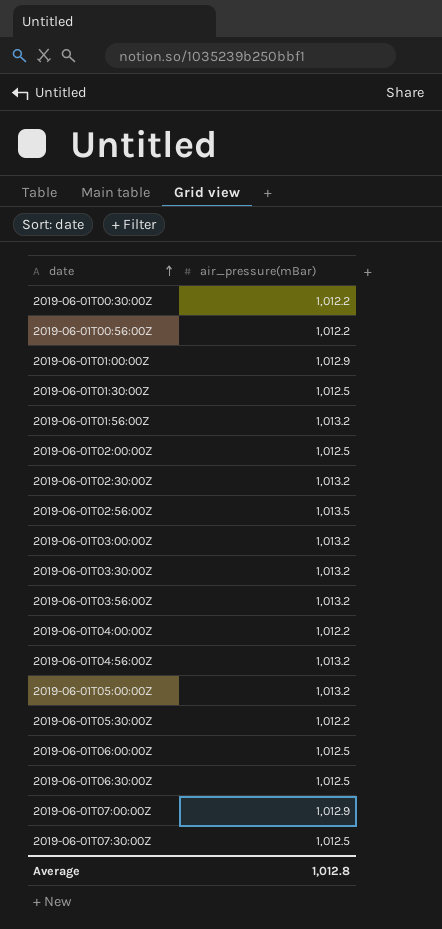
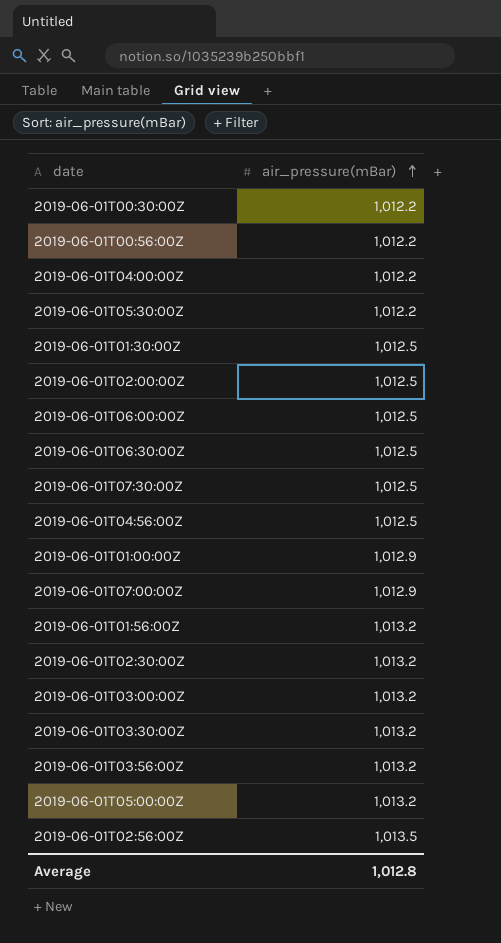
row order: date ascending -> air_pressure(mBar) ascending
2019-06-01T04:56:00Z | air_pressure(mBar): 1,013.2 -> 1,012.5

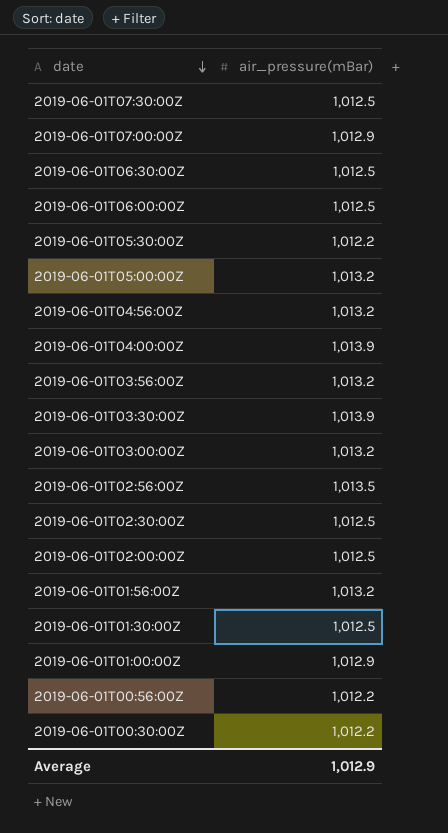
row order: air_pressure(mBar) ascending -> date descending
2019-06-01T04:56:00Z | air_pressure(mBar): 1,012.5 -> 1,013.2
2019-06-01T04:00:00Z | air_pressure(mBar): 1,012.2 -> 1,013.9
2019-06-01T03:30:00Z | air_pressure(mBar): 1,013.2 -> 1,013.9
2019-06-01T02:30:00Z | air_pressure(mBar): 1,013.2 -> 1,012.5
Average | air_pressure(mBar): 1,012.8 -> 1,012.9

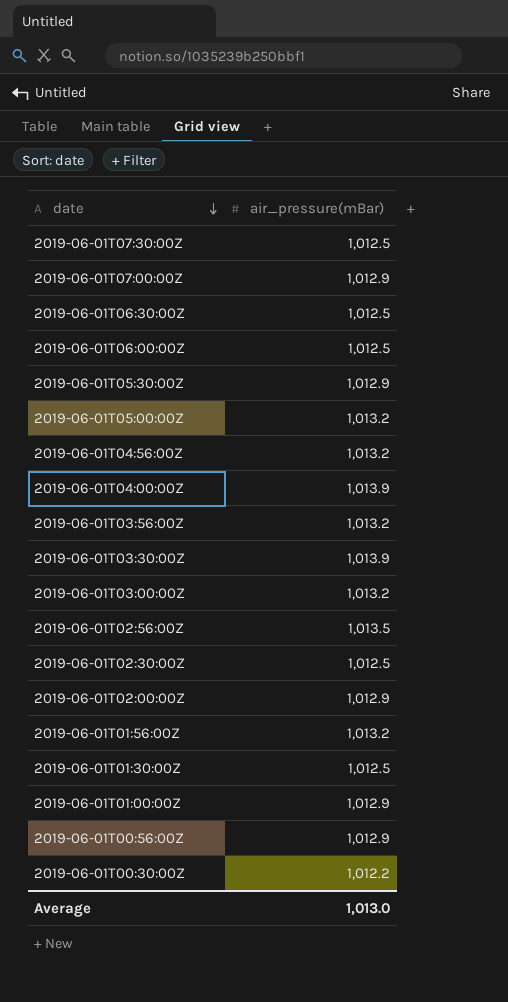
2019-06-01T05:30:00Z | air_pressure(mBar): 1,012.2 -> 1,012.9
2019-06-01T02:00:00Z | air_pressure(mBar): 1,012.5 -> 1,012.9
2019-06-01T00:56:00Z | air_pressure(mBar): 1,012.2 -> 1,012.9
Average | air_pressure(mBar): 1,012.9 -> 1,013.0

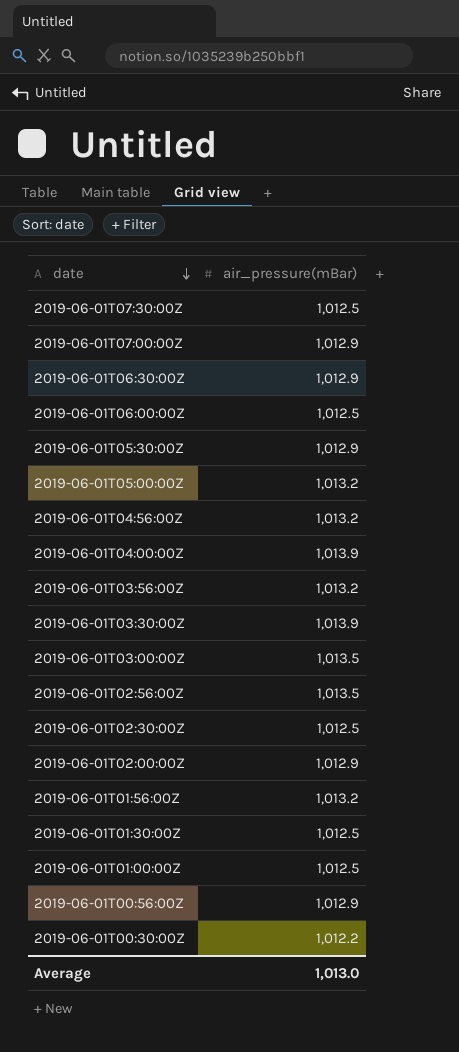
2019-06-01T06:30:00Z | air_pressure(mBar): 1,012.5 -> 1,012.9
2019-06-01T03:00:00Z | air_pressure(mBar): 1,013.2 -> 1,013.5
2019-06-01T01:00:00Z | air_pressure(mBar): 1,012.9 -> 1,012.5

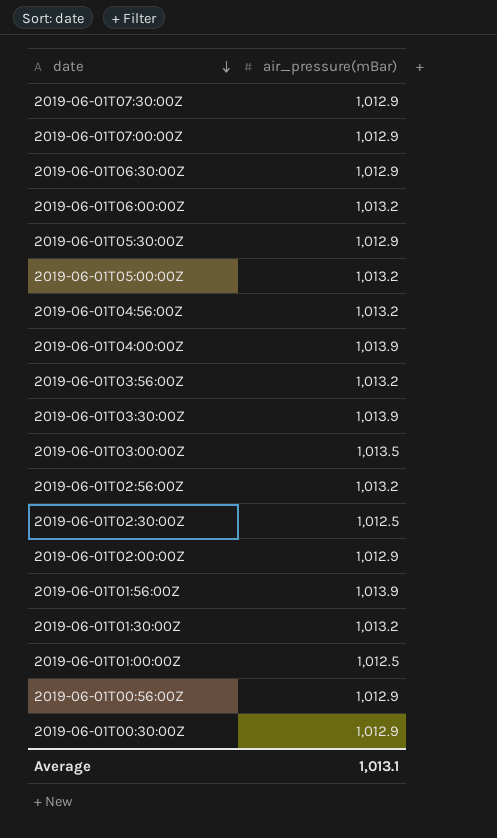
2019-06-01T07:30:00Z | air_pressure(mBar): 1,012.5 -> 1,012.9
2019-06-01T06:00:00Z | air_pressure(mBar): 1,012.5 -> 1,013.2
2019-06-01T02:56:00Z | air_pressure(mBar): 1,013.5 -> 1,013.2
2019-06-01T01:56:00Z | air_pressure(mBar): 1,013.2 -> 1,013.9
2019-06-01T01:30:00Z | air_pressure(mBar): 1,012.5 -> 1,013.2
2019-06-01T00:30:00Z | air_pressure(mBar): 1,012.2 -> 1,012.9
Average | air_pressure(mBar): 1,013.0 -> 1,013.1

